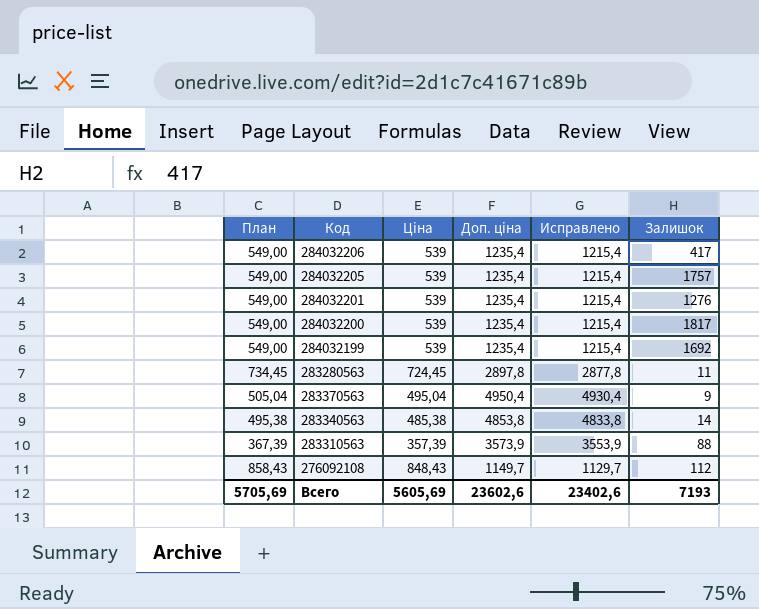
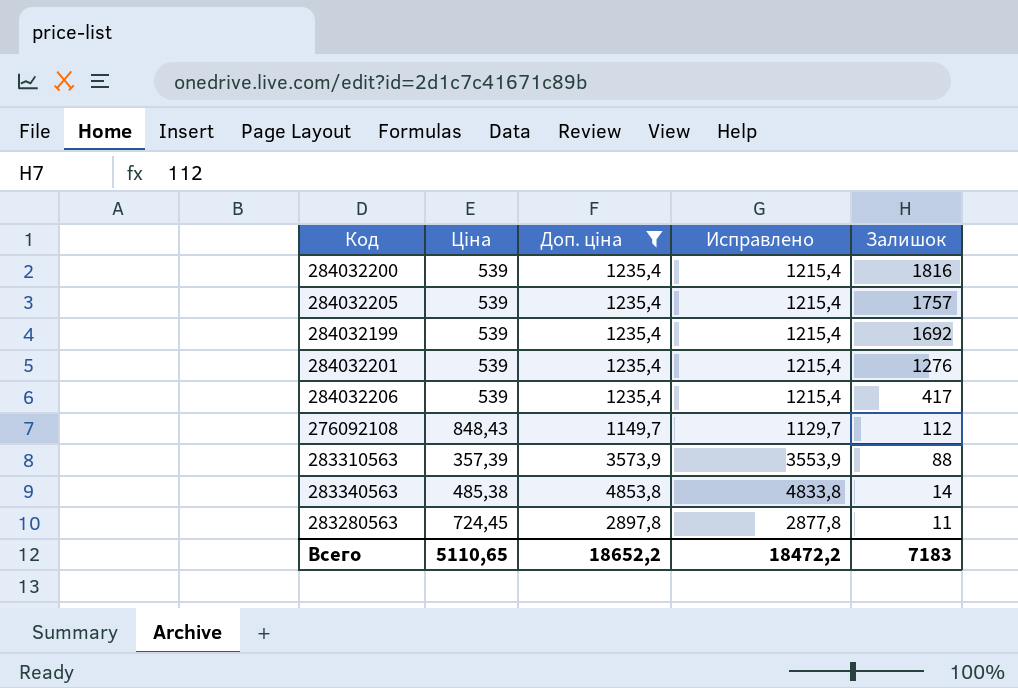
filter: none -> Доп. ціна != 4950,4
row order: none -> Залишок descending
column План | formula: [Ціна] + 10 -> none
284032200 | Залишок: 1817 -> 1816
Всего | Ціна: 5605,69 -> 5110,65
Всего | Доп. ціна: 23602,6 -> 18652,2
Всего | Исправлено: 23402,6 -> 18472,2
Всего | Залишок: 7193 -> 7183

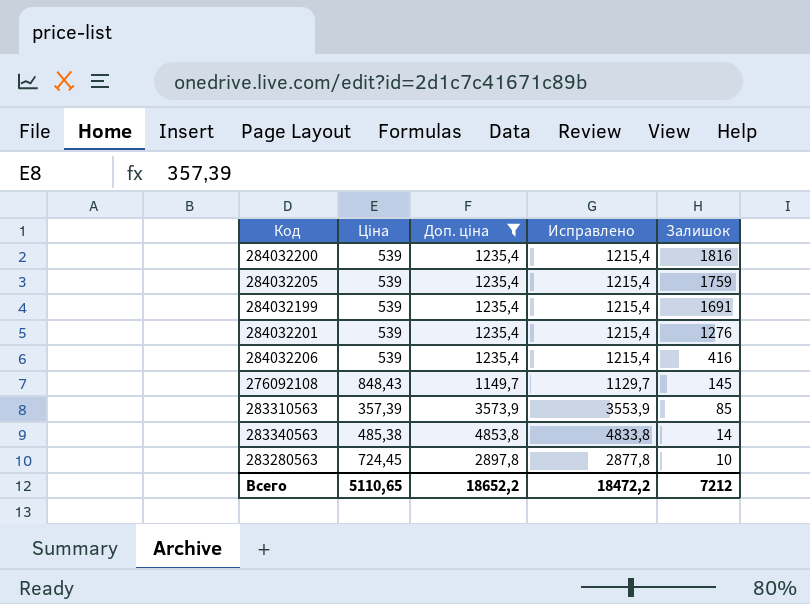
284032205 | Залишок: 1757 -> 1759
284032199 | Залишок: 1692 -> 1691
284032206 | Залишок: 417 -> 416
276092108 | Залишок: 112 -> 145
283310563 | Залишок: 88 -> 85
283280563 | Залишок: 11 -> 10
Всего | Залишок: 7183 -> 7212

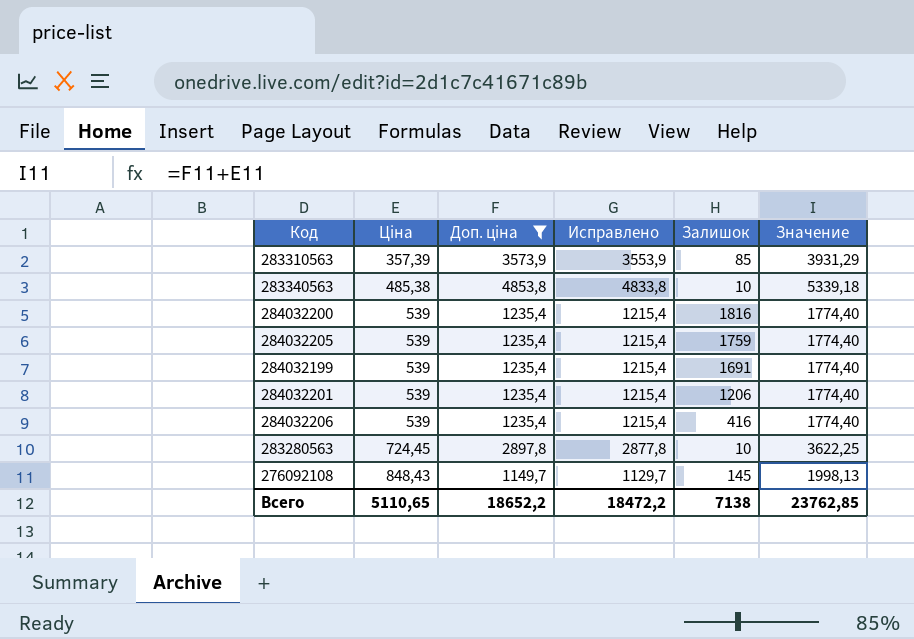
row order: Залишок descending -> Ціна ascending
column Значение | formula: none -> [Ціна] + [Доп. ціна]
283340563 | Залишок: 14 -> 10
284032201 | Залишок: 1276 -> 1206
Всего | Залишок: 7212 -> 7138

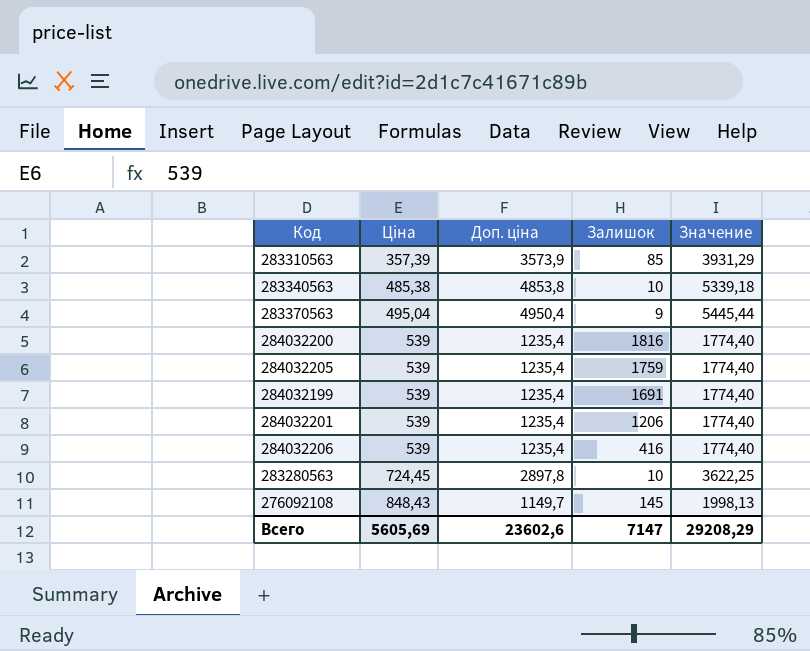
filter: Доп. ціна != 4950,4 -> none
column Исправлено | formula: [Доп. ціна] - 20 -> none
Всего | Ціна: 5110,65 -> 5605,69
Всего | Доп. ціна: 18652,2 -> 23602,6
Всего | Залишок: 7138 -> 7147
Всего | Значение: 23762,85 -> 29208,29

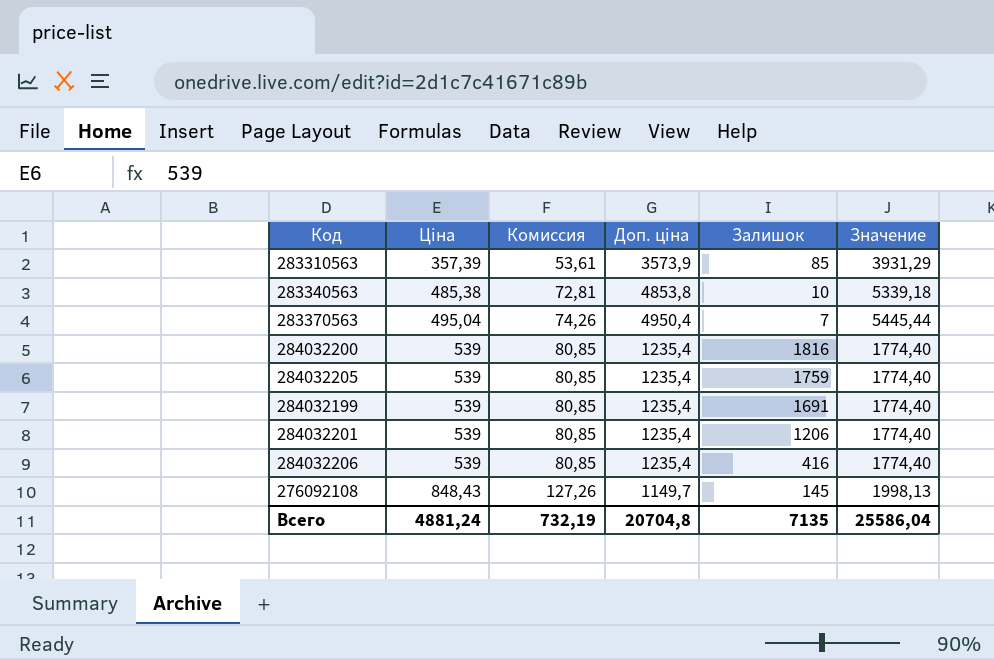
column Комиссия | formula: none -> [Ціна] * 0,15
row 283280563: 724,45 | 2897,8 | 10 | 3622,25 -> none
283370563 | Залишок: 9 -> 7
Всего | Ціна: 5605,69 -> 4881,24
Всего | Доп. ціна: 23602,6 -> 20704,8
Всего | Залишок: 7147 -> 7135
Всего | Значение: 29208,29 -> 25586,04

